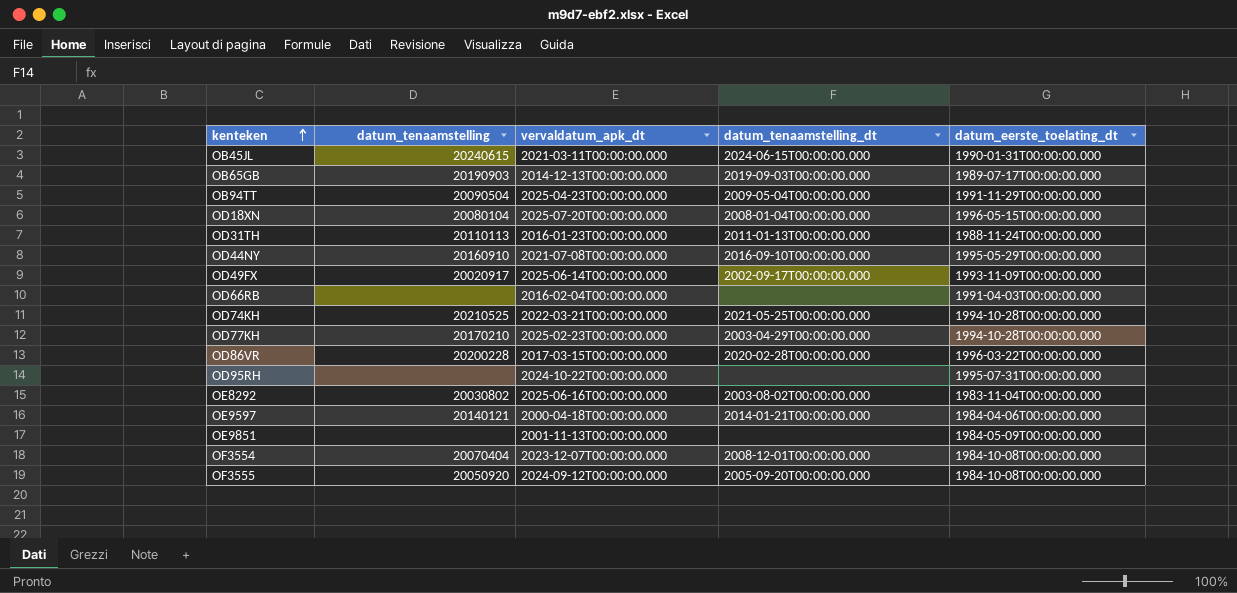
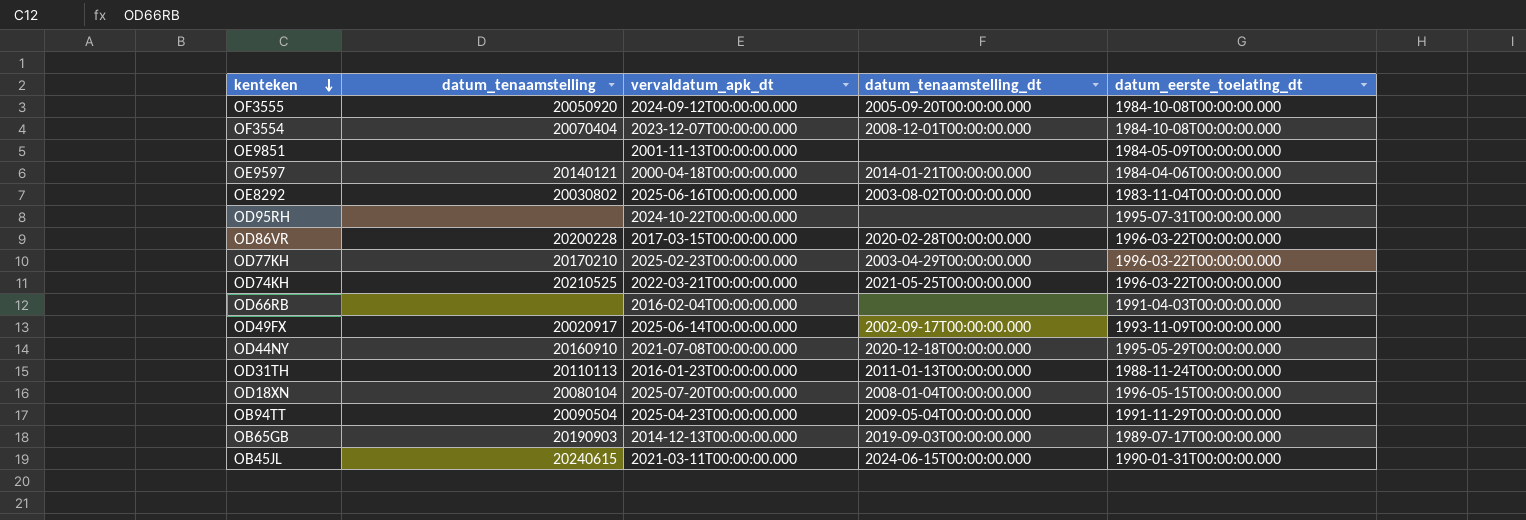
row order: kenteken ascending -> kenteken descending
OD77KH | datum_eerste_toelating_dt: 1994-10-28T00:00:00.000 -> 1996-03-22T00:00:00.000
OD74KH | datum_eerste_toelating_dt: 1994-10-28T00:00:00.000 -> 1996-03-22T00:00:00.000
OD44NY | datum_tenaamstelling_dt: 2016-09-10T00:00:00.000 -> 2020-12-18T00:00:00.000

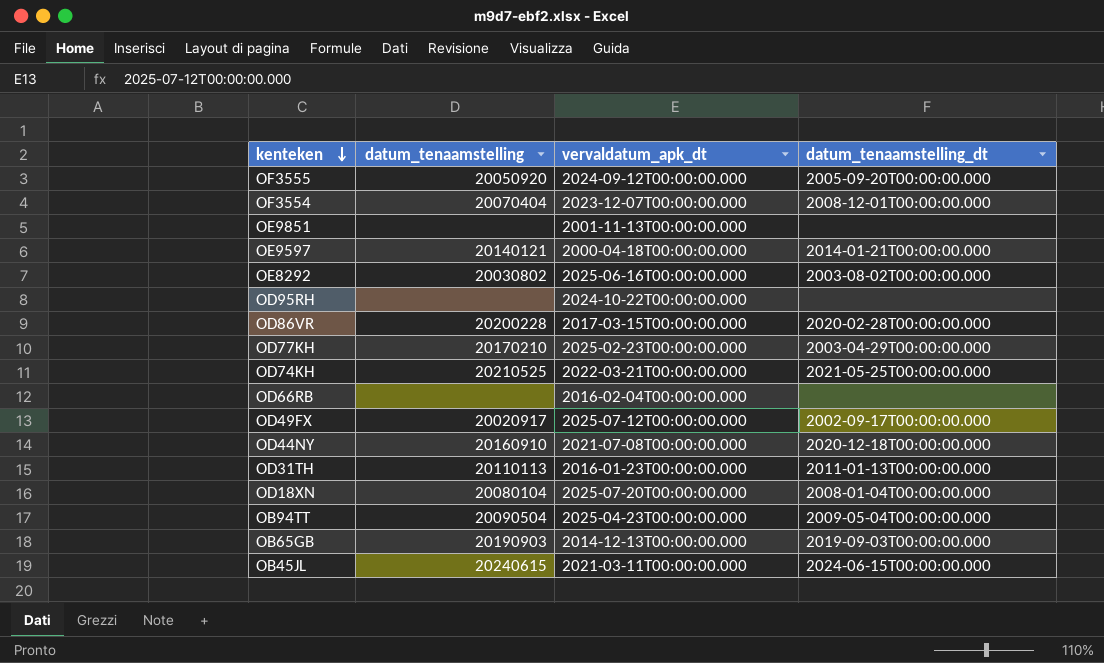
column datum_eerste_toelating_dt | position: 5 -> none
OD49FX | vervaldatum_apk_dt: 2025-06-14T00:00:00.000 -> 2025-07-12T00:00:00.000

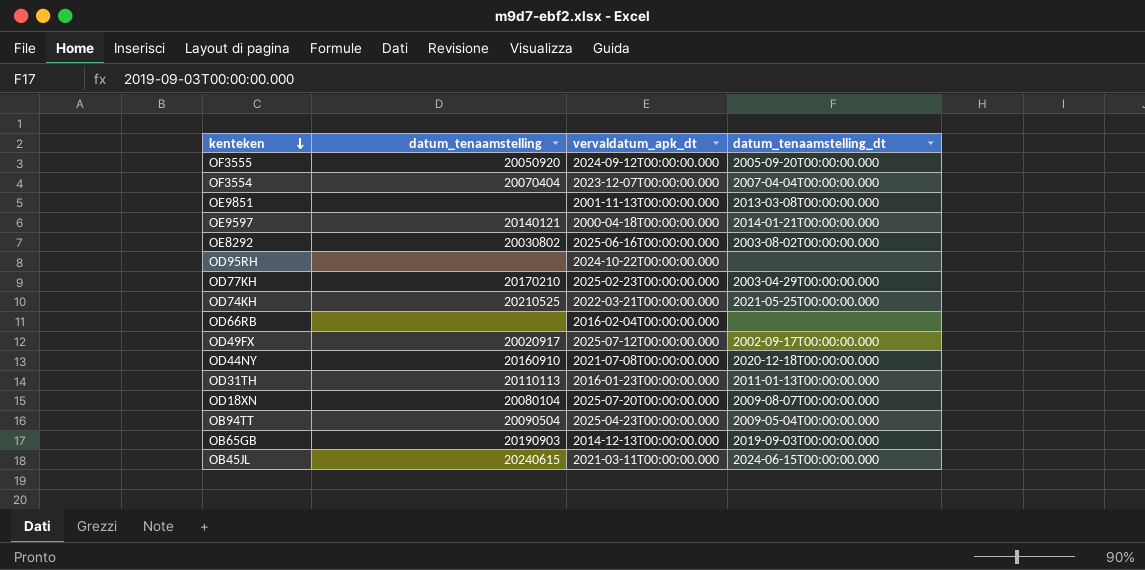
row OD86VR: 20200228 | 2017-03-15T00:00:00.000 | 2020-02-28T00:00:00.000 -> none
OF3554 | datum_tenaamstelling_dt: 2008-12-01T00:00:00.000 -> 2007-04-04T00:00:00.000
OE9851 | datum_tenaamstelling_dt: none -> 2013-03-08T00:00:00.000
OD18XN | datum_tenaamstelling_dt: 2008-01-04T00:00:00.000 -> 2009-08-07T00:00:00.000

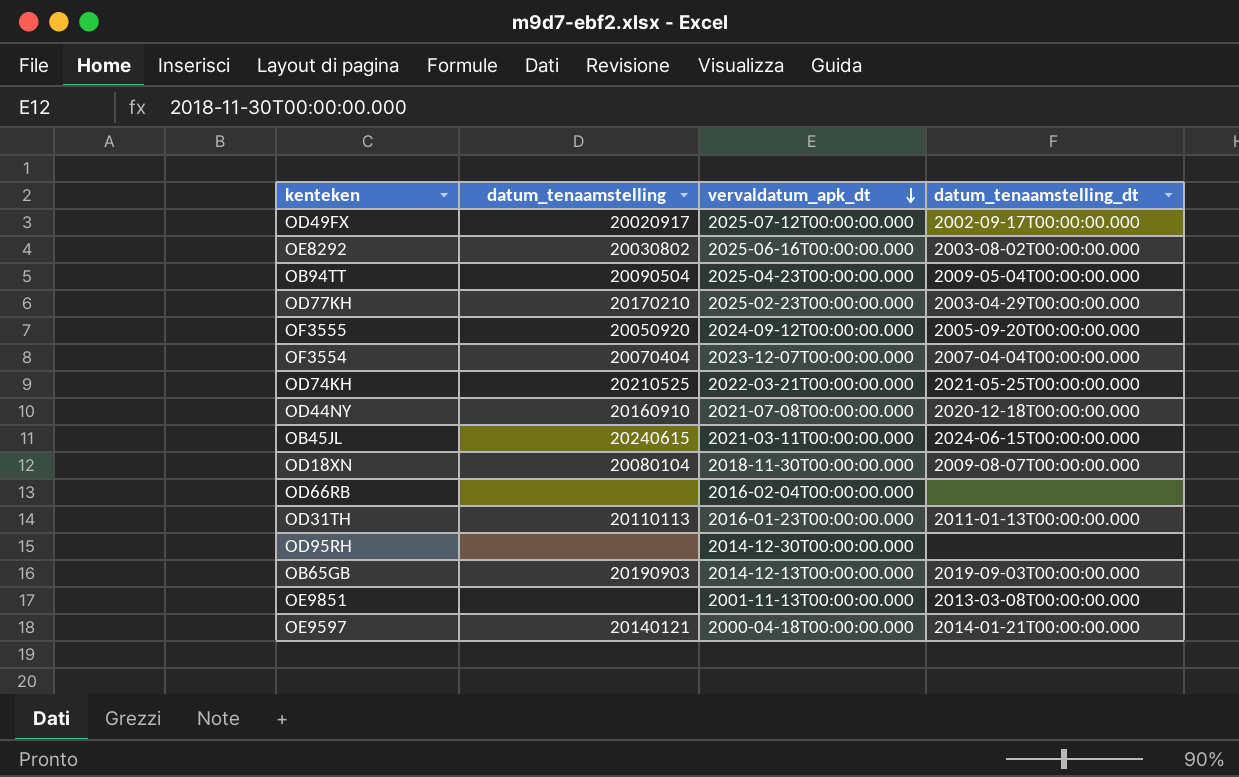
row order: kenteken descending -> vervaldatum_apk_dt descending
OD18XN | vervaldatum_apk_dt: 2025-07-20T00:00:00.000 -> 2018-11-30T00:00:00.000
OD95RH | vervaldatum_apk_dt: 2024-10-22T00:00:00.000 -> 2014-12-30T00:00:00.000

